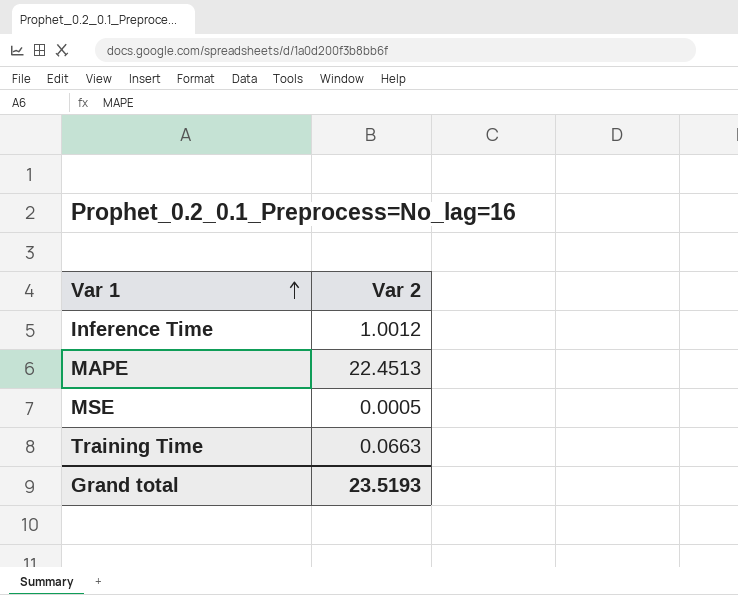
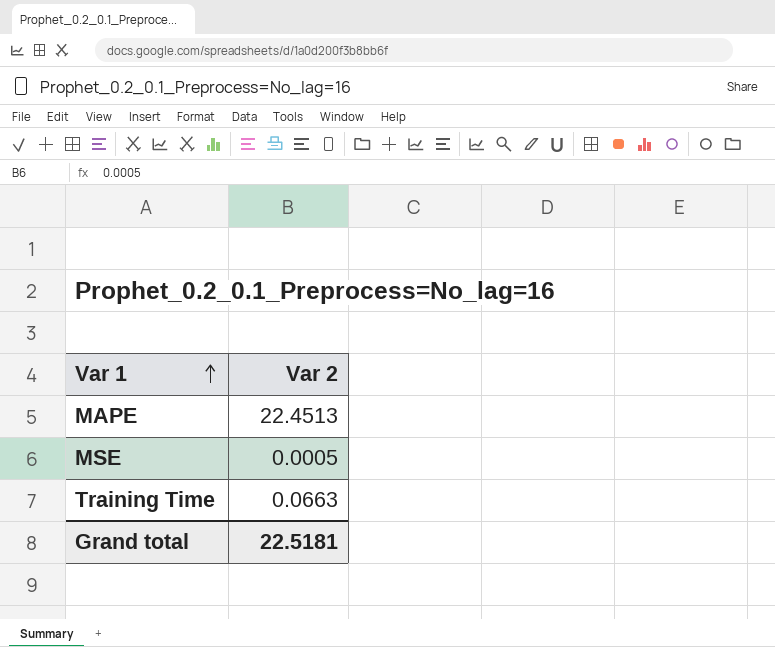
row Inference Time: 1.0012 -> none
Grand total | Var 2: 23.5193 -> 22.5181

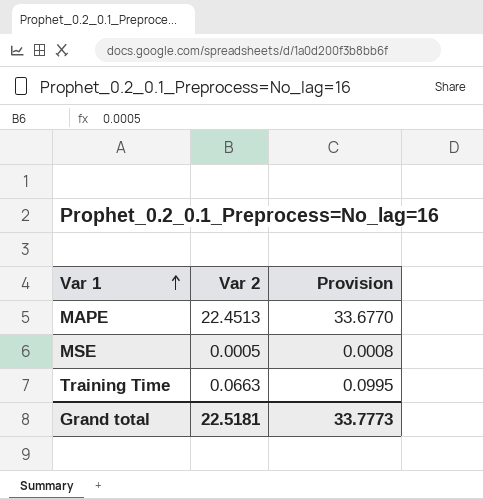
column Provision | formula: none -> [Var 2] * 1.5

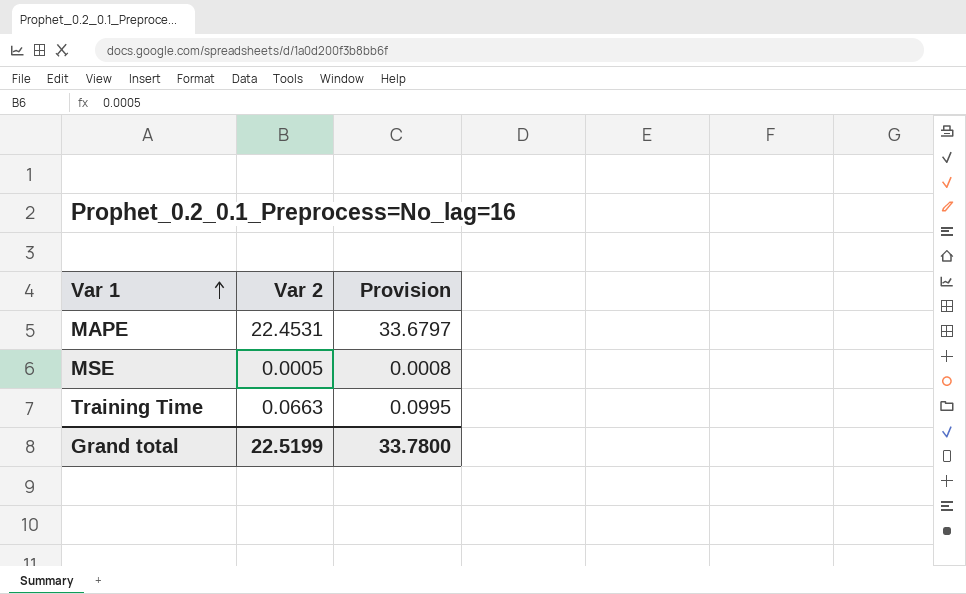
MAPE | Var 2: 22.4513 -> 22.4531
MAPE | Provision: 33.6770 -> 33.6797
Grand total | Var 2: 22.5181 -> 22.5199
Grand total | Provision: 33.7773 -> 33.7800

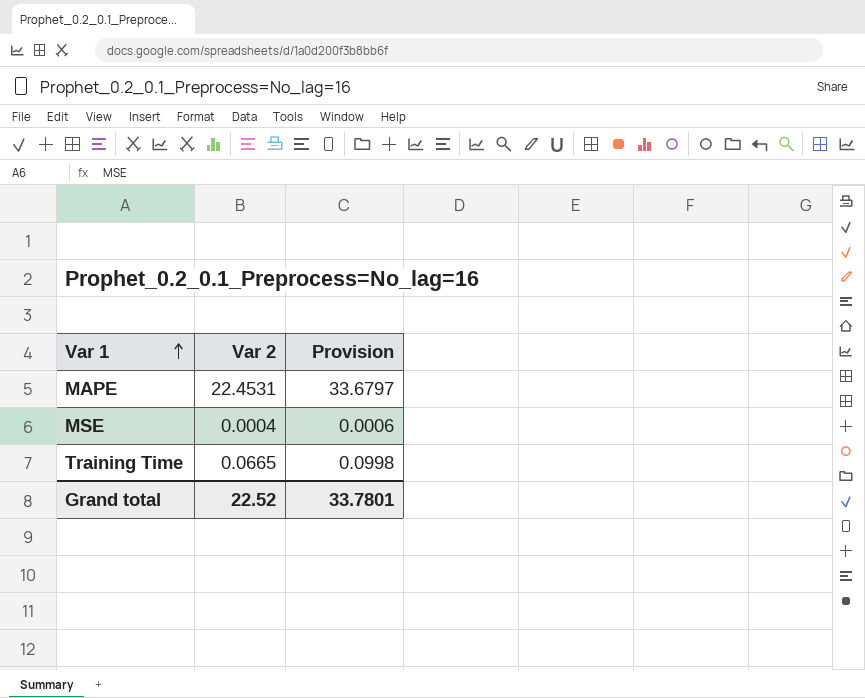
MSE | Var 2: 0.0005 -> 0.0004
MSE | Provision: 0.0008 -> 0.0006
Training Time | Var 2: 0.0663 -> 0.0665
Training Time | Provision: 0.0995 -> 0.0998
Grand total | Var 2: 22.5199 -> 22.52
Grand total | Provision: 33.7800 -> 33.7801

